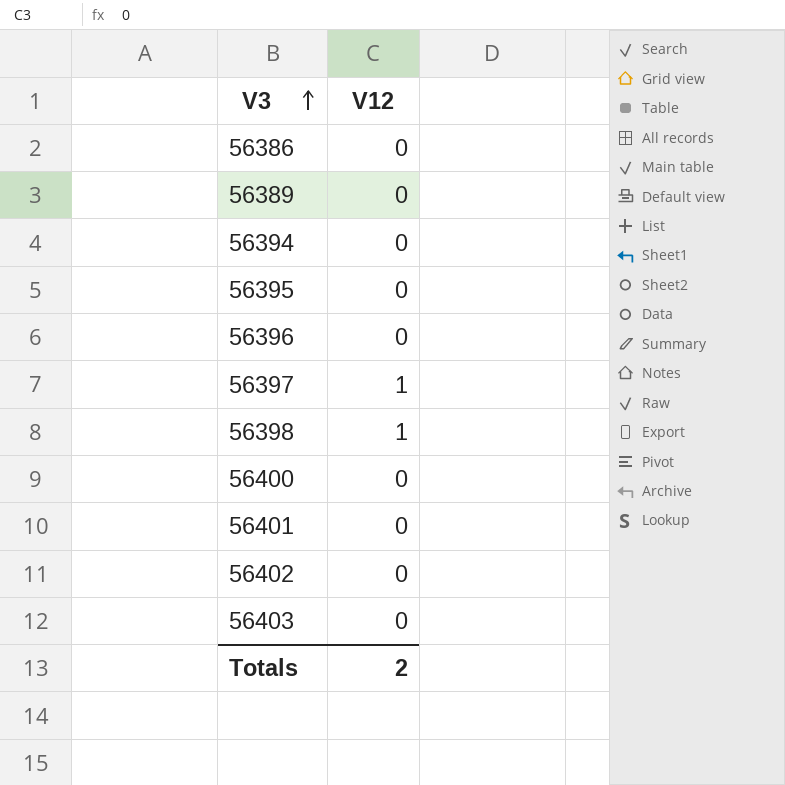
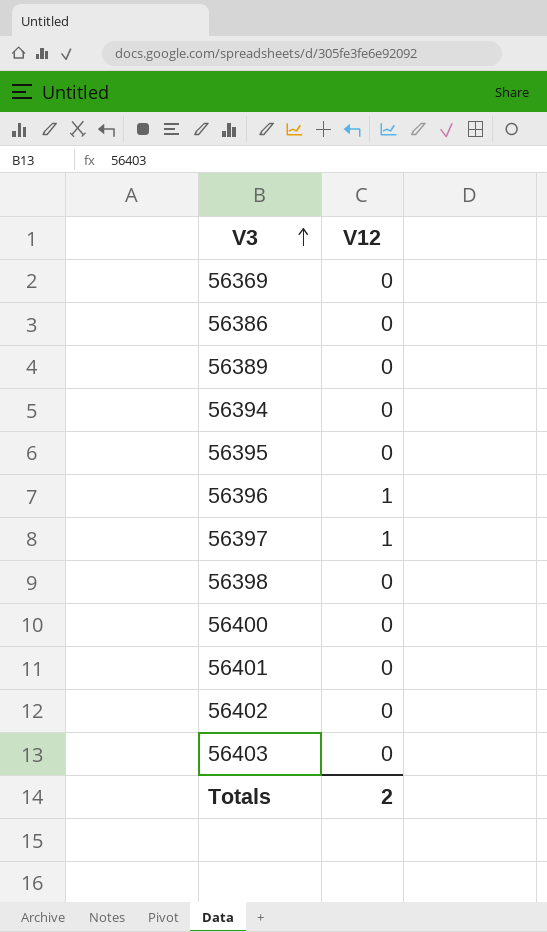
row 56369: none -> 0
56396 | V12: 0 -> 1
56398 | V12: 1 -> 0

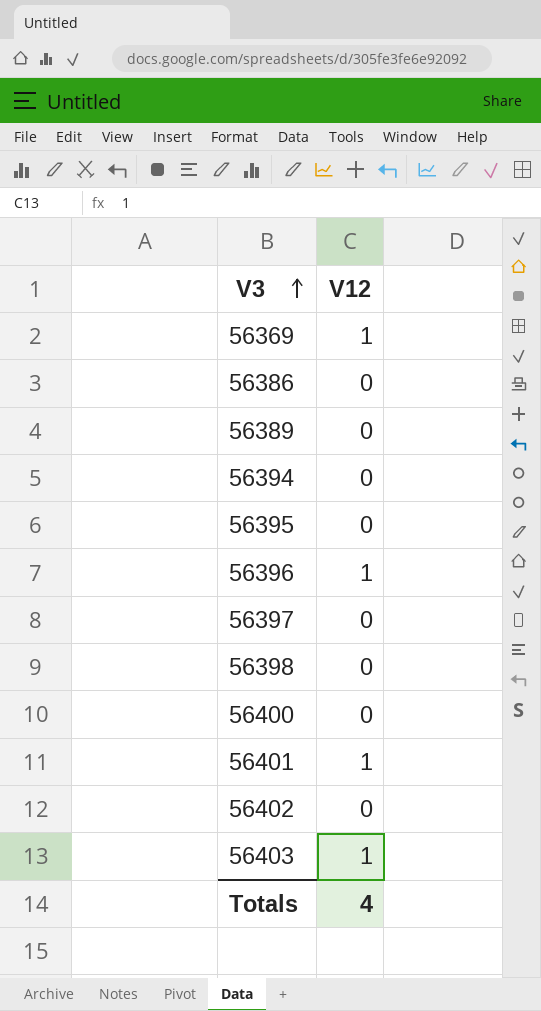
56369 | V12: 0 -> 1
56397 | V12: 1 -> 0
56401 | V12: 0 -> 1
56403 | V12: 0 -> 1
Totals | V12: 2 -> 4

